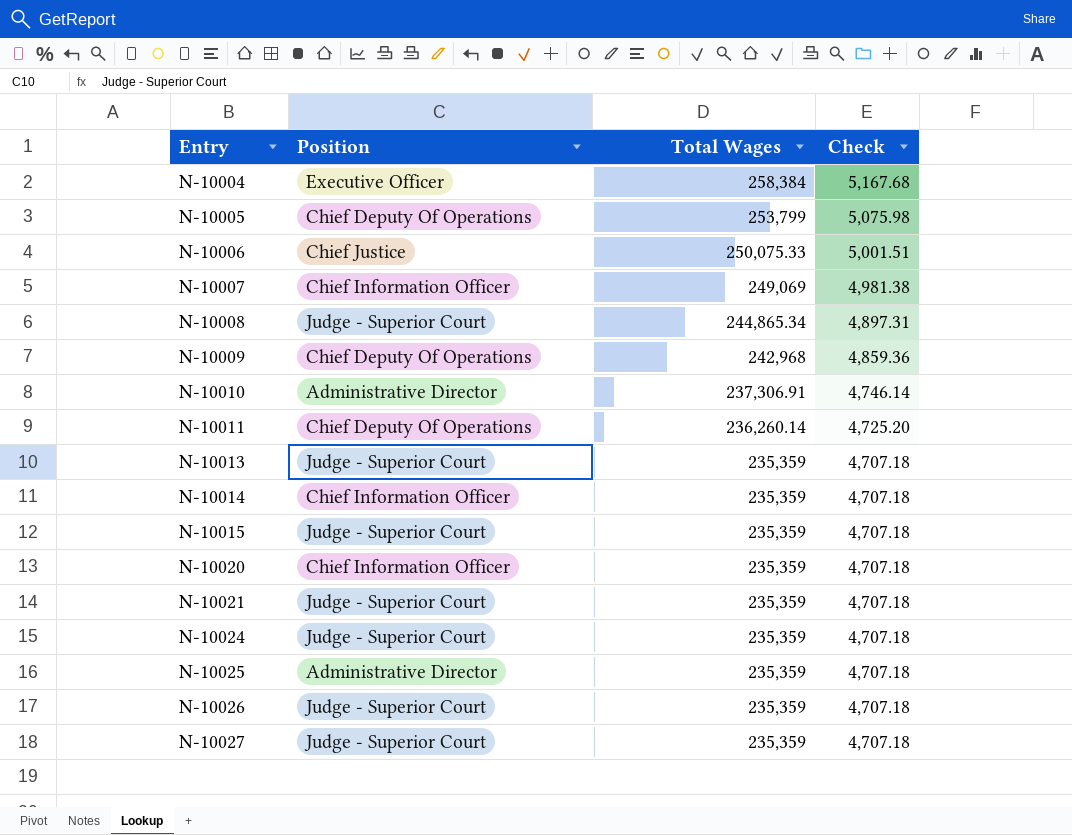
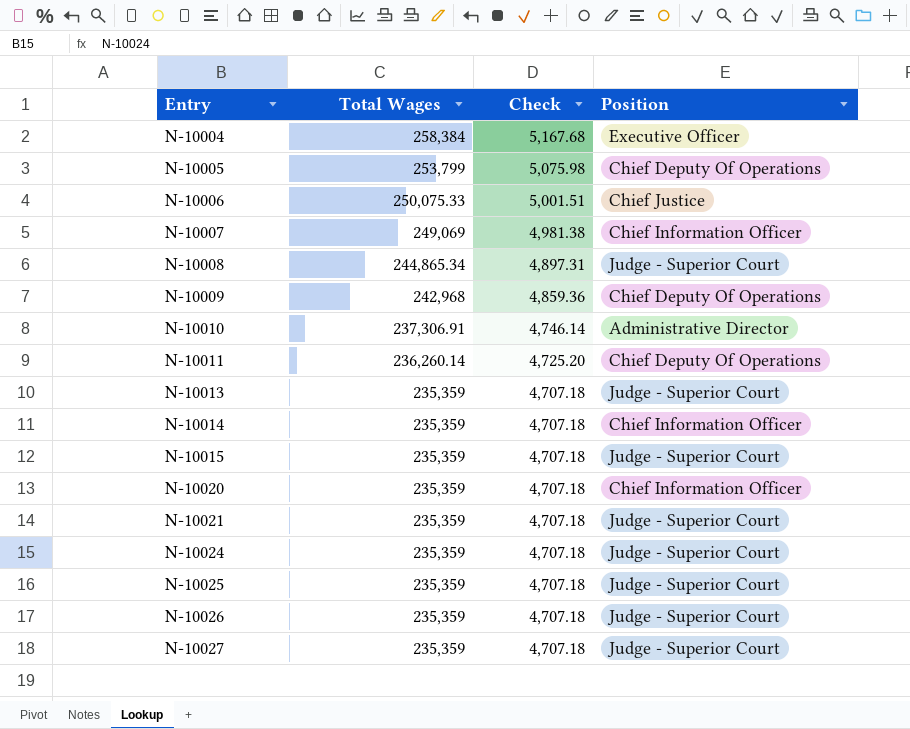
column Position | position: 2 -> 4
N-10025 | Position: Administrative Director -> Judge - Superior Court

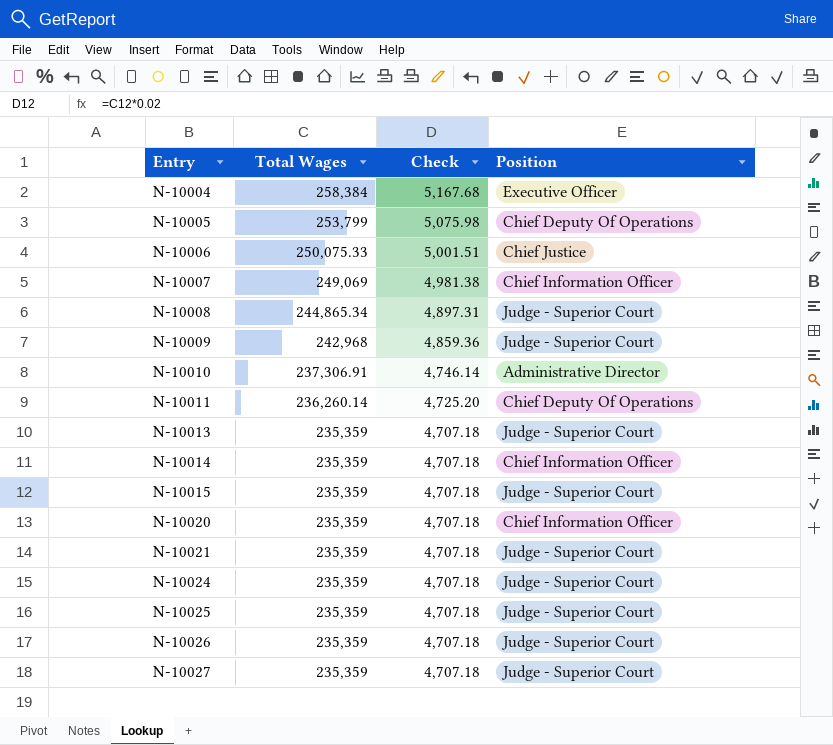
N-10009 | Position: Chief Deputy Of Operations -> Judge - Superior Court

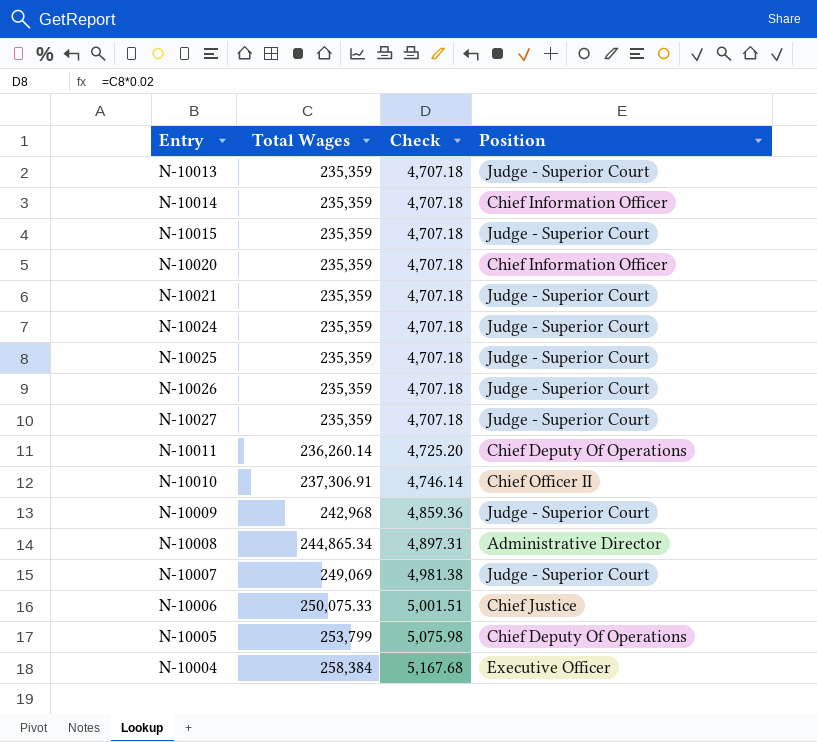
row order: Entry ascending -> Total Wages ascending
N-10010 | Position: Administrative Director -> Chief Officer II
N-10008 | Position: Judge - Superior Court -> Administrative Director
N-10007 | Position: Chief Information Officer -> Judge - Superior Court

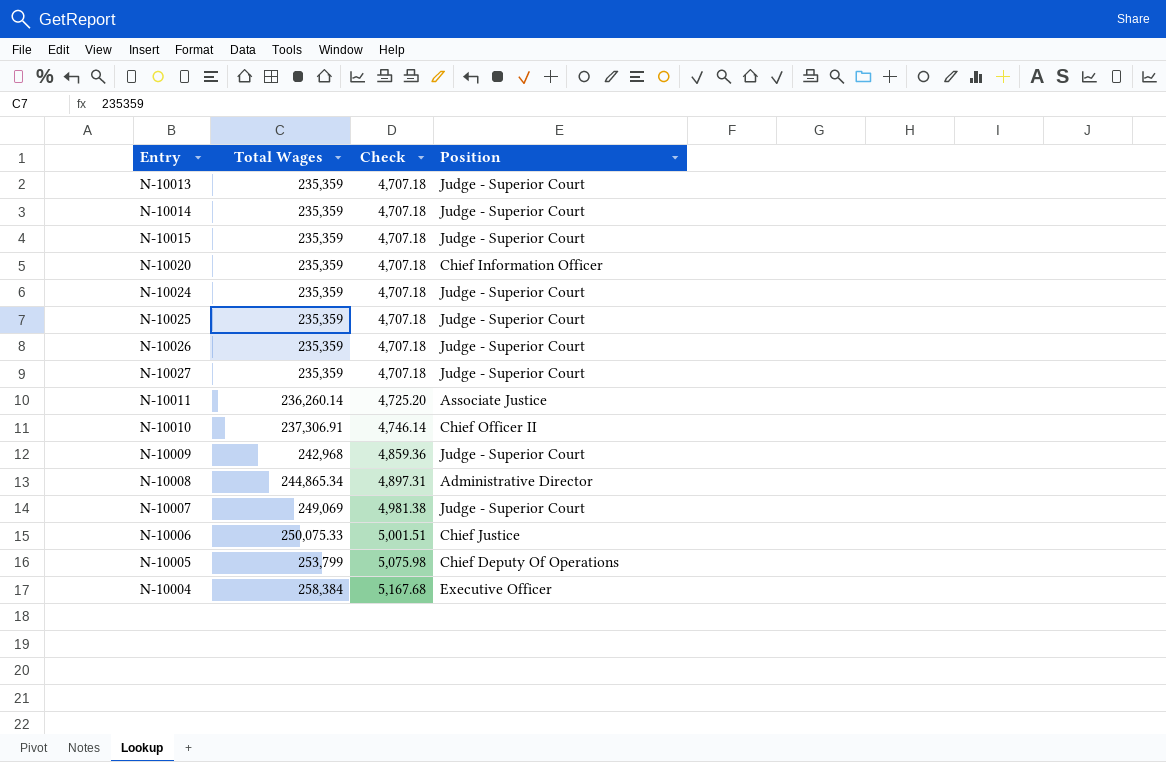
row N-10021: 235,359 | 4,707.18 | Judge - Superior Court -> none
N-10014 | Position: Chief Information Officer -> Judge - Superior Court
N-10011 | Position: Chief Deputy Of Operations -> Associate Justice

